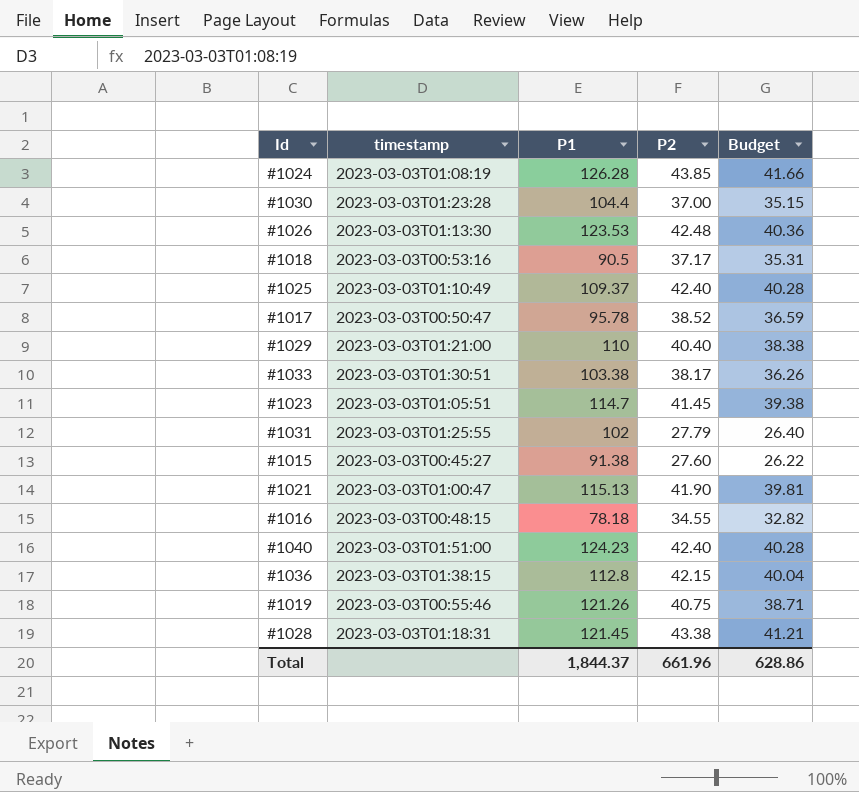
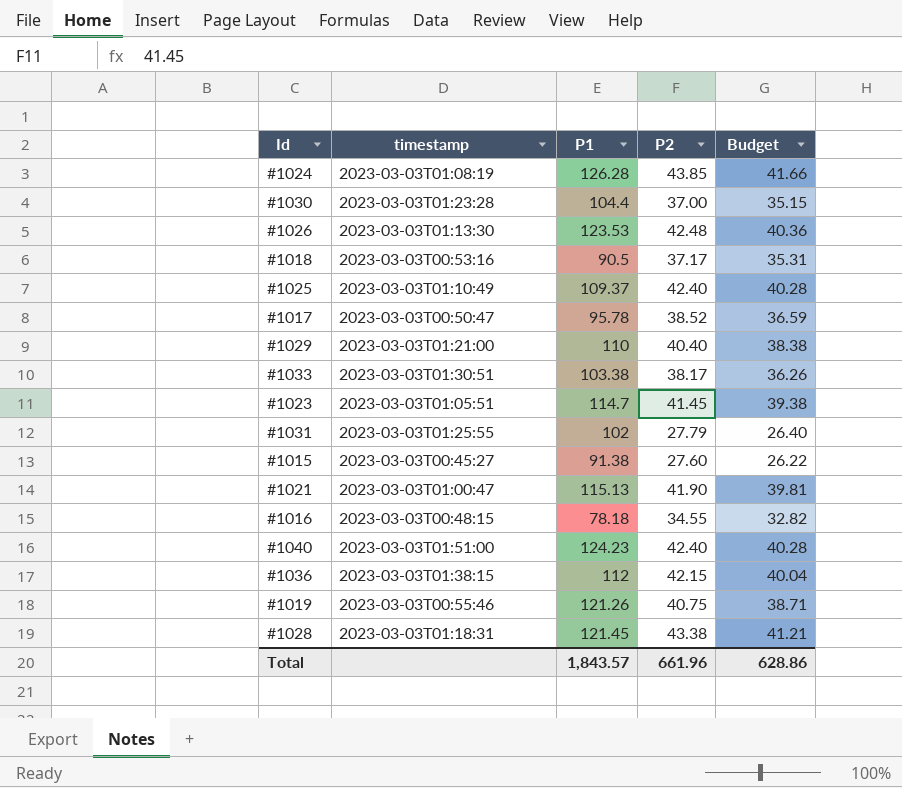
#1036 | P1: 112.8 -> 112
Total | P1: 1,844.37 -> 1,843.57

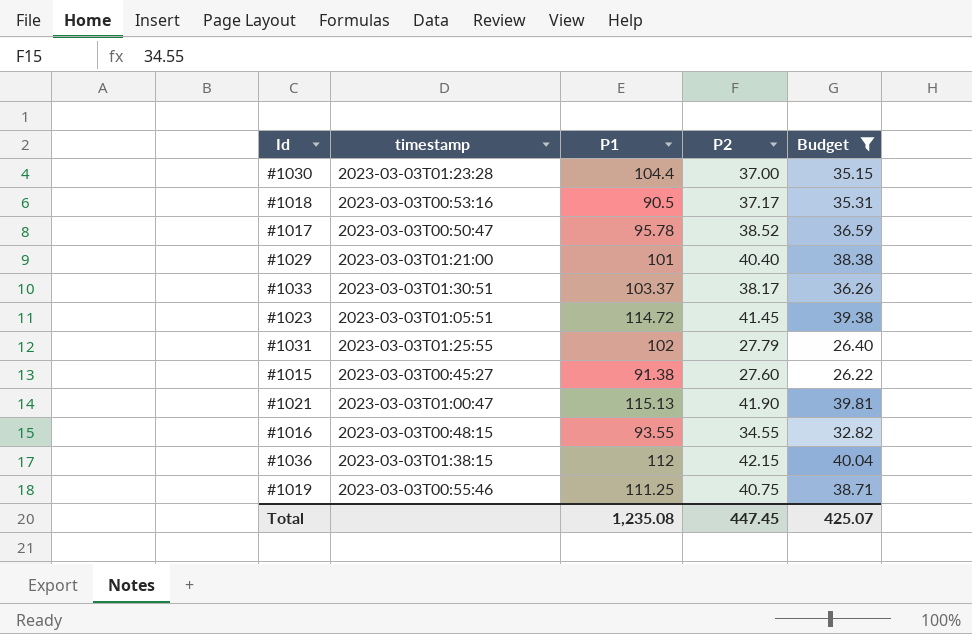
filter: none -> Budget <= 40.04
#1029 | P1: 110 -> 101
#1033 | P1: 103.38 -> 103.37
#1023 | P1: 114.7 -> 114.72
#1016 | P1: 78.18 -> 93.55
#1019 | P1: 121.26 -> 111.25
Total | P1: 1,843.57 -> 1,235.08
Total | P2: 661.96 -> 447.45
Total | Budget: 628.86 -> 425.07

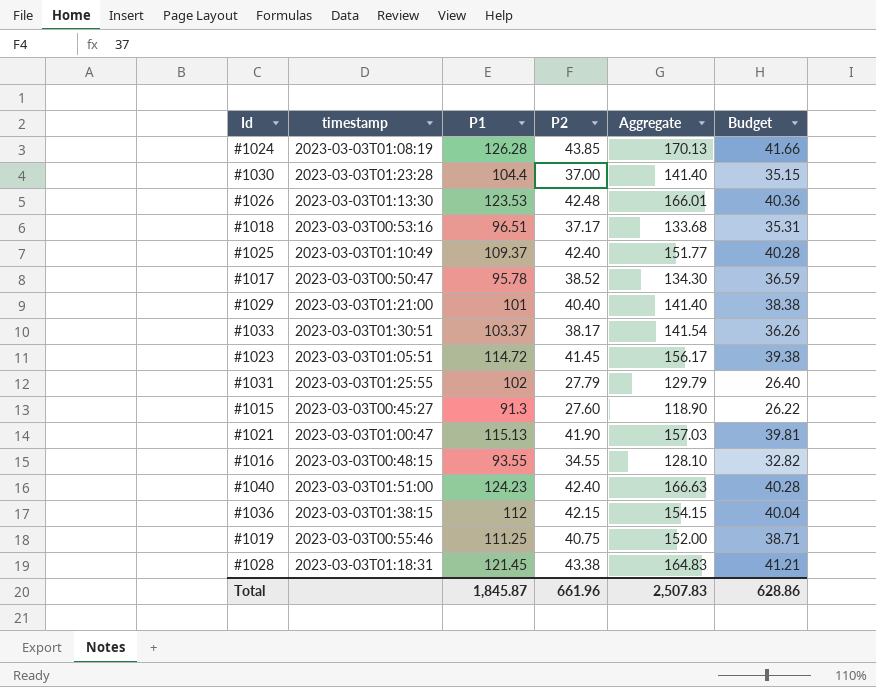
filter: Budget <= 40.04 -> none
column Aggregate | formula: none -> [P1] + [P2]
#1018 | P1: 90.5 -> 96.51
#1015 | P1: 91.38 -> 91.3
Total | P1: 1,235.08 -> 1,845.87
Total | P2: 447.45 -> 661.96
Total | Budget: 425.07 -> 628.86

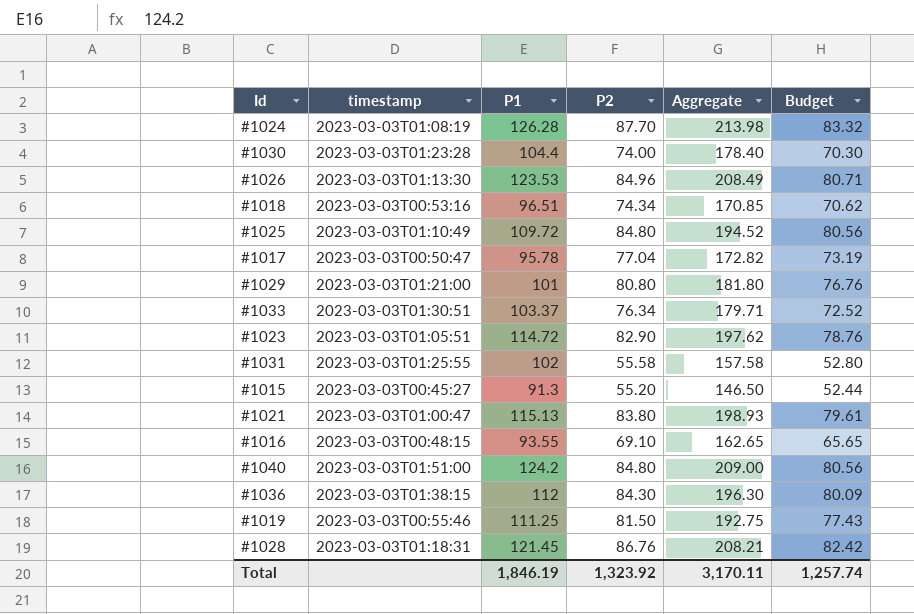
#1024 | P2: 43.85 -> 87.70
#1024 | Aggregate: 170.13 -> 213.98
#1024 | Budget: 41.66 -> 83.32
#1030 | P2: 37.00 -> 74.00
#1030 | Aggregate: 141.40 -> 178.40
#1030 | Budget: 35.15 -> 70.30
#1026 | P2: 42.48 -> 84.96
#1026 | Aggregate: 166.01 -> 208.49
#1026 | Budget: 40.36 -> 80.71
#1018 | P2: 37.17 -> 74.34
#1018 | Aggregate: 133.68 -> 170.85
#1018 | Budget: 35.31 -> 70.62
#1025 | P1: 109.37 -> 109.72
#1025 | P2: 42.40 -> 84.80
#1025 | Aggregate: 151.77 -> 194.52
#1025 | Budget: 40.28 -> 80.56
#1017 | P2: 38.52 -> 77.04
#1017 | Aggregate: 134.30 -> 172.82
#1017 | Budget: 36.59 -> 73.19
#1029 | P2: 40.40 -> 80.80
#1029 | Aggregate: 141.40 -> 181.80
#1029 | Budget: 38.38 -> 76.76
#1033 | P2: 38.17 -> 76.34
#1033 | Aggregate: 141.54 -> 179.71
#1033 | Budget: 36.26 -> 72.52
#1023 | P2: 41.45 -> 82.90
#1023 | Aggregate: 156.17 -> 197.62
#1023 | Budget: 39.38 -> 78.76
#1031 | P2: 27.79 -> 55.58
#1031 | Aggregate: 129.79 -> 157.58
#1031 | Budget: 26.40 -> 52.80
#1015 | P2: 27.60 -> 55.20
#1015 | Aggregate: 118.90 -> 146.50
#1015 | Budget: 26.22 -> 52.44
#1021 | P2: 41.90 -> 83.80
#1021 | Aggregate: 157.03 -> 198.93
#1021 | Budget: 39.81 -> 79.61
#1016 | P2: 34.55 -> 69.10
#1016 | Aggregate: 128.10 -> 162.65
#1016 | Budget: 32.82 -> 65.65
#1040 | P1: 124.23 -> 124.2
#1040 | P2: 42.40 -> 84.80
#1040 | Aggregate: 166.63 -> 209.00
#1040 | Budget: 40.28 -> 80.56
#1036 | P2: 42.15 -> 84.30
#1036 | Aggregate: 154.15 -> 196.30
#1036 | Budget: 40.04 -> 80.09
#1019 | P2: 40.75 -> 81.50
#1019 | Aggregate: 152.00 -> 192.75
#1019 | Budget: 38.71 -> 77.43
#1028 | P2: 43.38 -> 86.76
#1028 | Aggregate: 164.83 -> 208.21
#1028 | Budget: 41.21 -> 82.42
Total | P1: 1,845.87 -> 1,846.19
Total | P2: 661.96 -> 1,323.92
Total | Aggregate: 2,507.83 -> 3,170.11
Total | Budget: 628.86 -> 1,257.74

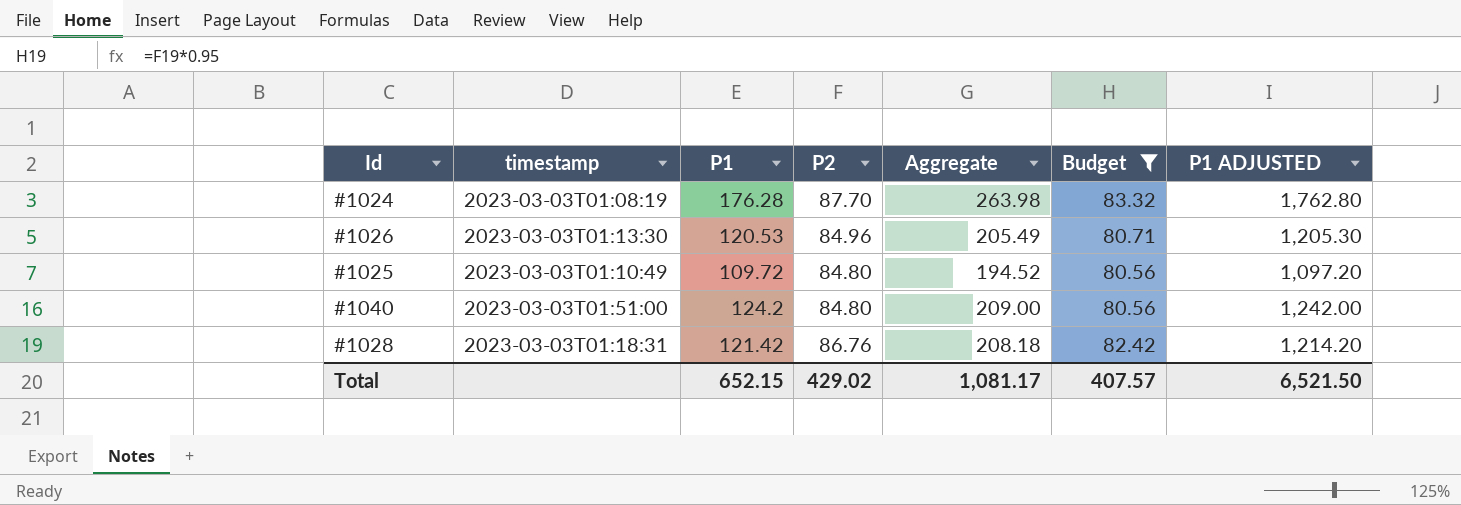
filter: none -> Budget >= 80.56
column P1 ADJUSTED | formula: none -> [P1] * 10
#1024 | P1: 126.28 -> 176.28
#1024 | Aggregate: 213.98 -> 263.98
#1026 | P1: 123.53 -> 120.53
#1026 | Aggregate: 208.49 -> 205.49
#1028 | P1: 121.45 -> 121.42
#1028 | Aggregate: 208.21 -> 208.18
Total | P1: 1,846.19 -> 652.15
Total | P2: 1,323.92 -> 429.02
Total | Aggregate: 3,170.11 -> 1,081.17
Total | Budget: 1,257.74 -> 407.57

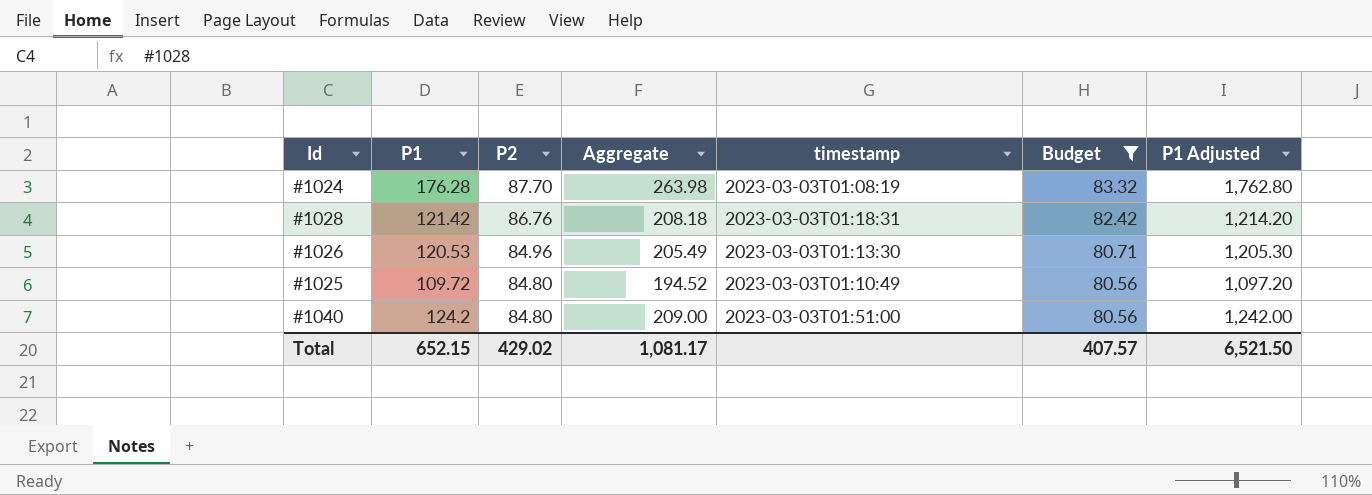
row order: none -> P2 descending
column timestamp | position: 2 -> 5
column name: P1 ADJUSTED -> P1 Adjusted

